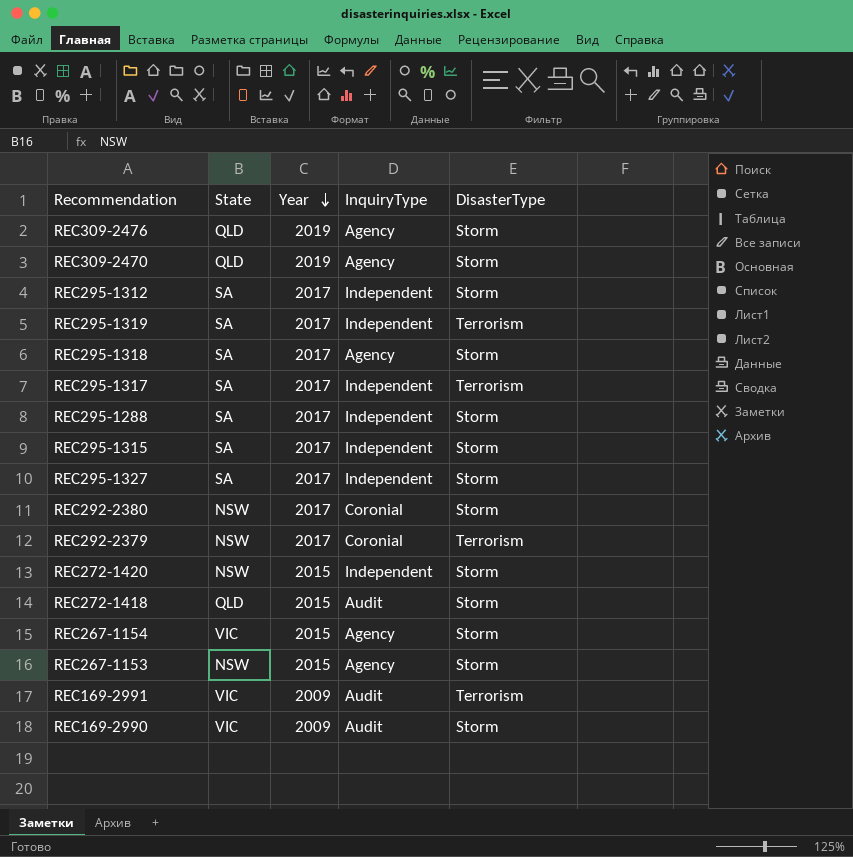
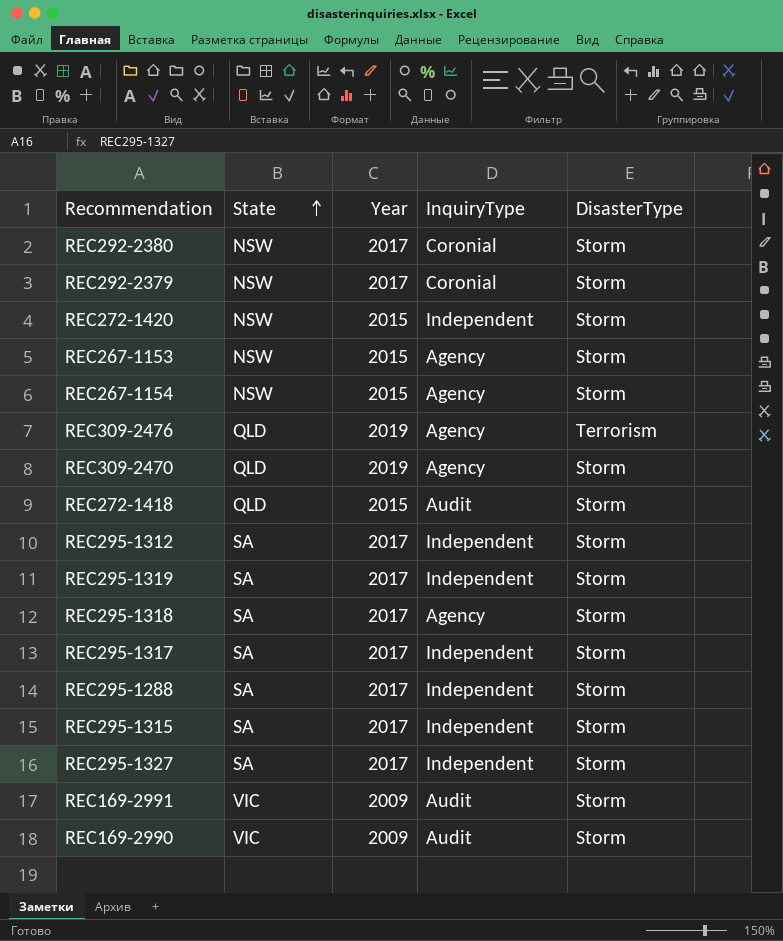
row order: Year descending -> State ascending
REC292-2379 | DisasterType: Terrorism -> Storm
REC267-1154 | State: VIC -> NSW
REC309-2476 | DisasterType: Storm -> Terrorism
REC295-1319 | DisasterType: Terrorism -> Storm
REC295-1317 | DisasterType: Terrorism -> Storm
REC169-2991 | DisasterType: Terrorism -> Storm

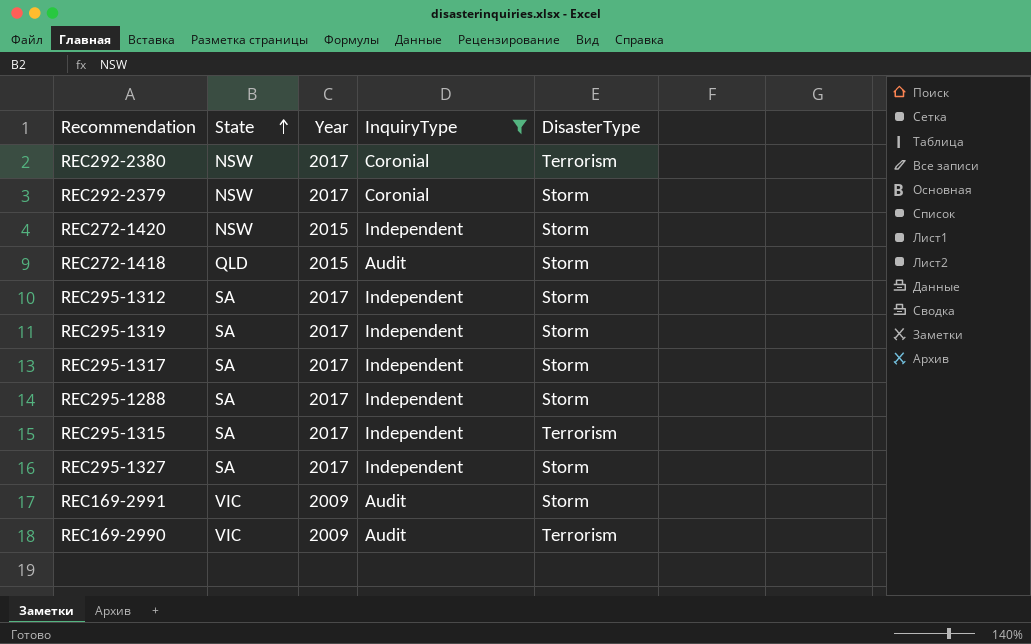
filter: none -> InquiryType != Agency
REC292-2380 | DisasterType: Storm -> Terrorism
REC295-1315 | DisasterType: Storm -> Terrorism
REC169-2990 | DisasterType: Storm -> Terrorism

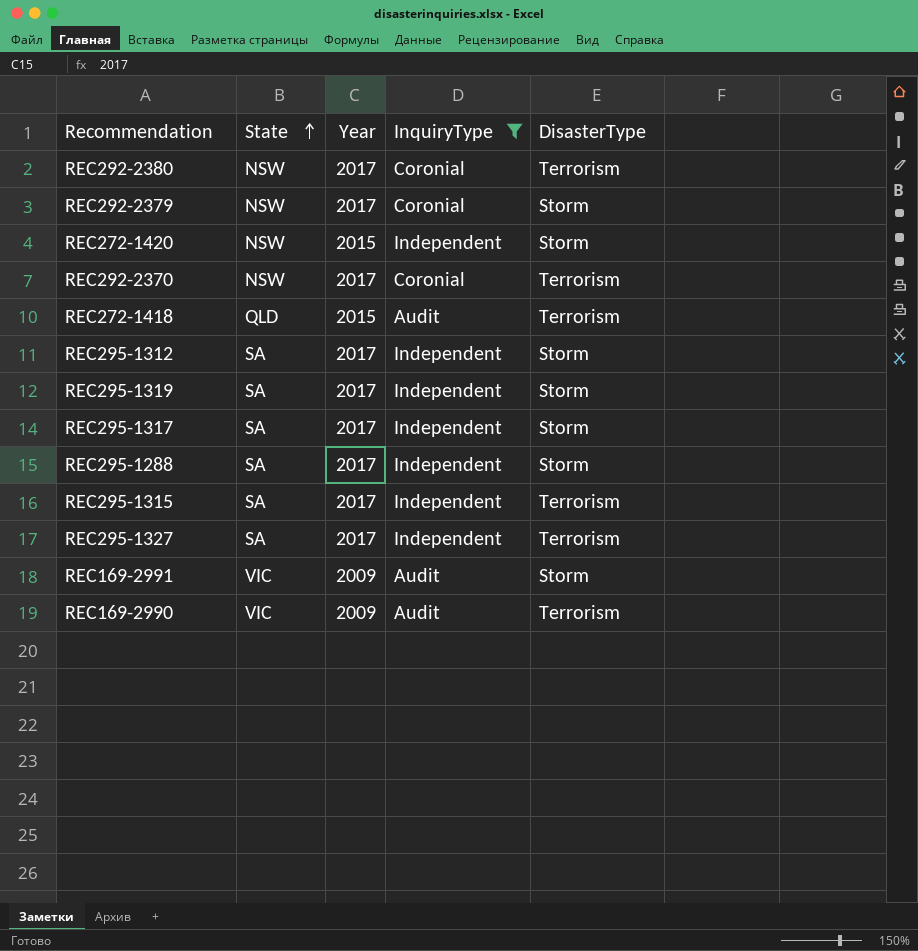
row REC292-2370: none -> NSW | 2017 | Coronial | Terrorism
REC272-1418 | DisasterType: Storm -> Terrorism
REC295-1327 | DisasterType: Storm -> Terrorism

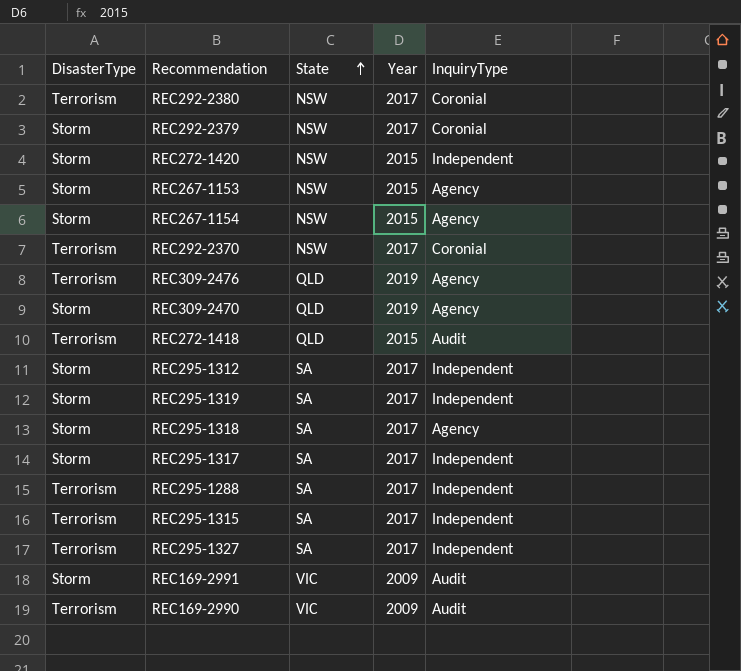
filter: InquiryType != Agency -> none
column DisasterType | position: 5 -> 1
REC295-1288 | DisasterType: Storm -> Terrorism

